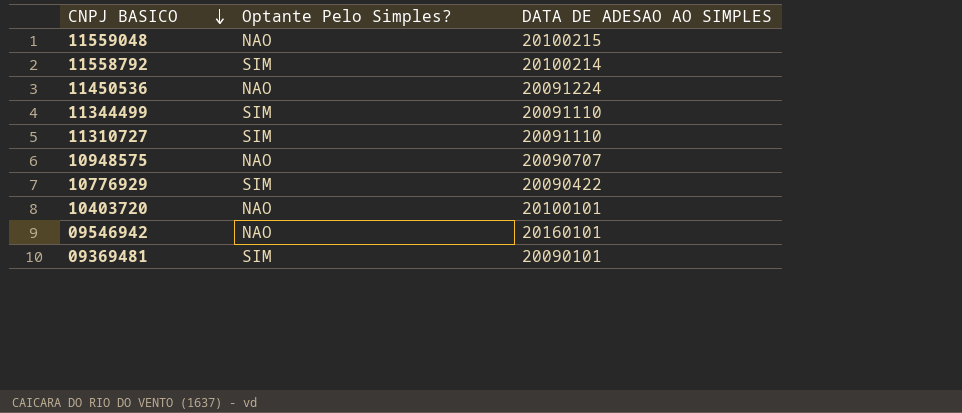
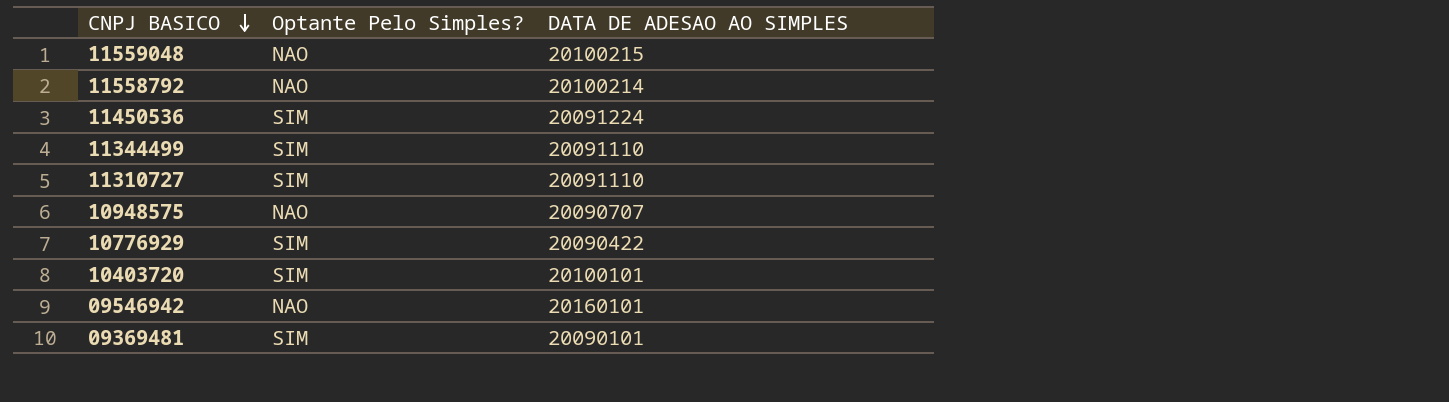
11558792 | Optante Pelo Simples?: SIM -> NAO
11450536 | Optante Pelo Simples?: NAO -> SIM
10403720 | Optante Pelo Simples?: NAO -> SIM

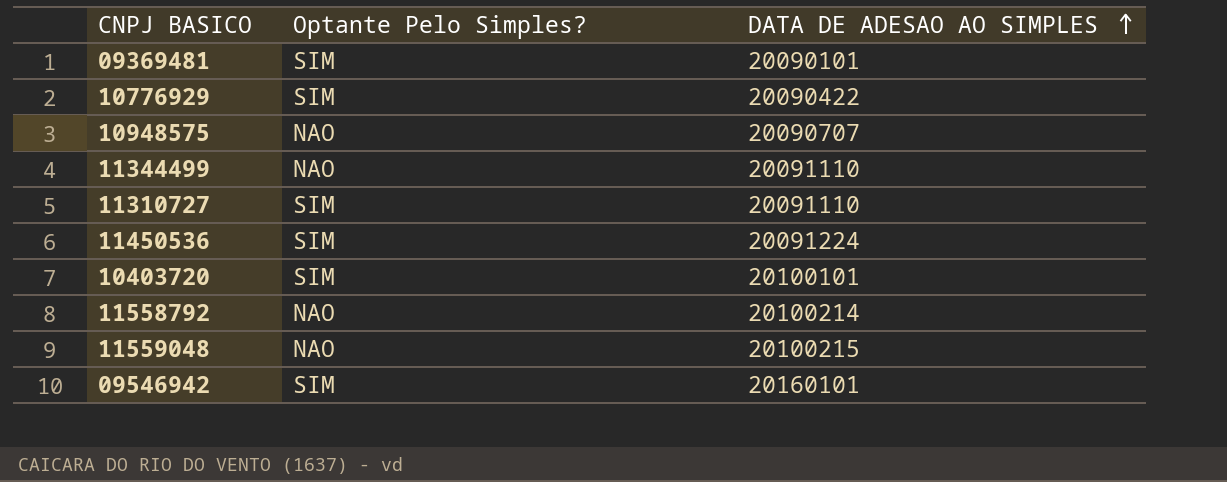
row order: CNPJ BASICO descending -> DATA DE ADESAO AO SIMPLES ascending
11344499 | Optante Pelo Simples?: SIM -> NAO
09546942 | Optante Pelo Simples?: NAO -> SIM

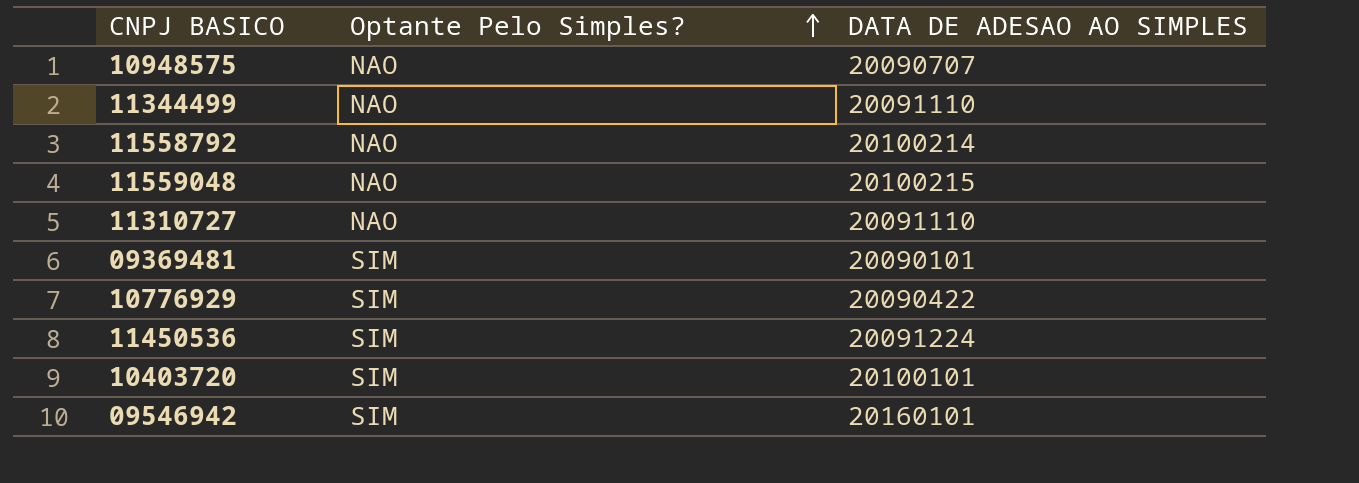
row order: DATA DE ADESAO AO SIMPLES ascending -> Optante Pelo Simples? ascending
11310727 | Optante Pelo Simples?: SIM -> NAO

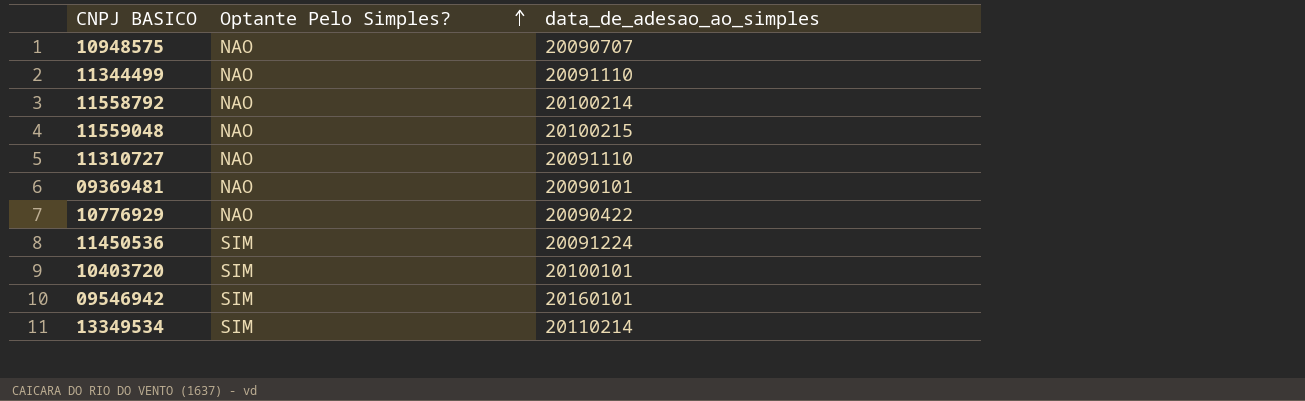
column name: DATA DE ADESAO AO SIMPLES -> data_de_adesao_ao_simples
09369481 | Optante Pelo Simples?: SIM -> NAO
10776929 | Optante Pelo Simples?: SIM -> NAO
row 13349534: none -> SIM | 20110214

